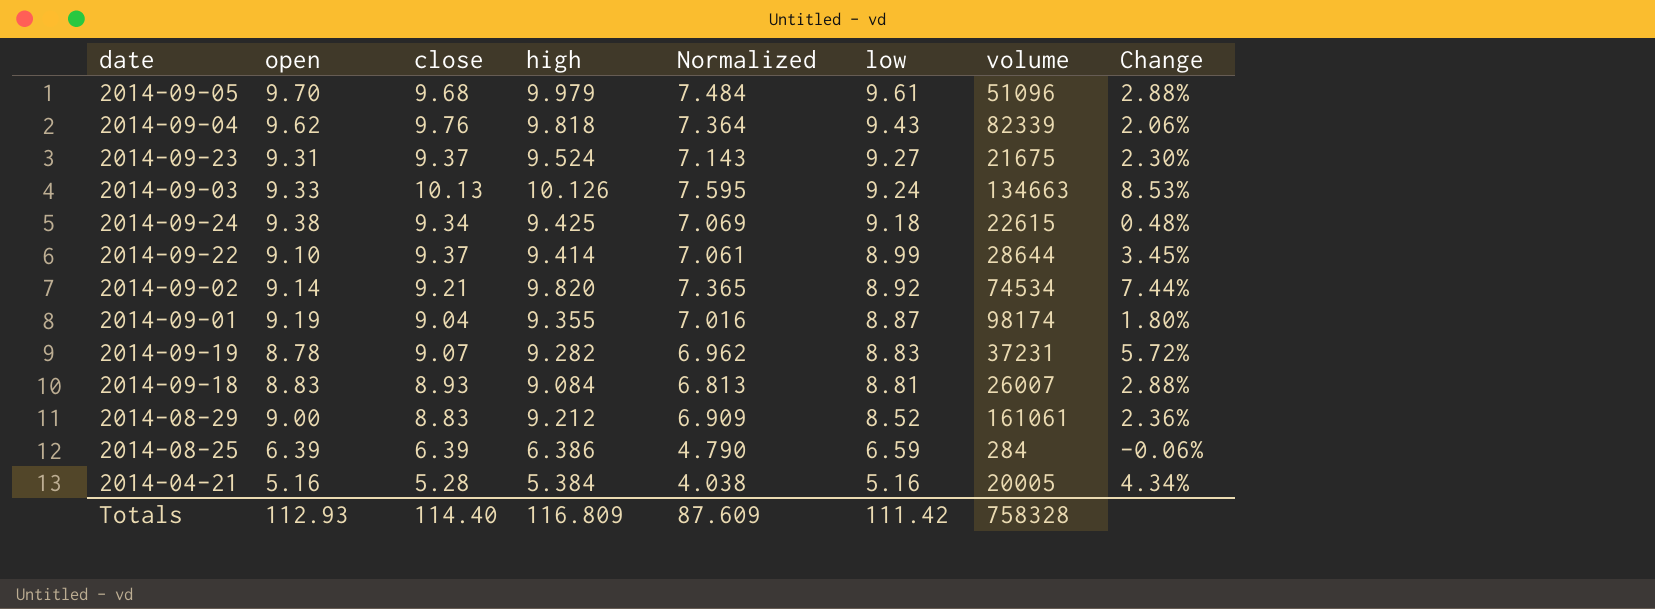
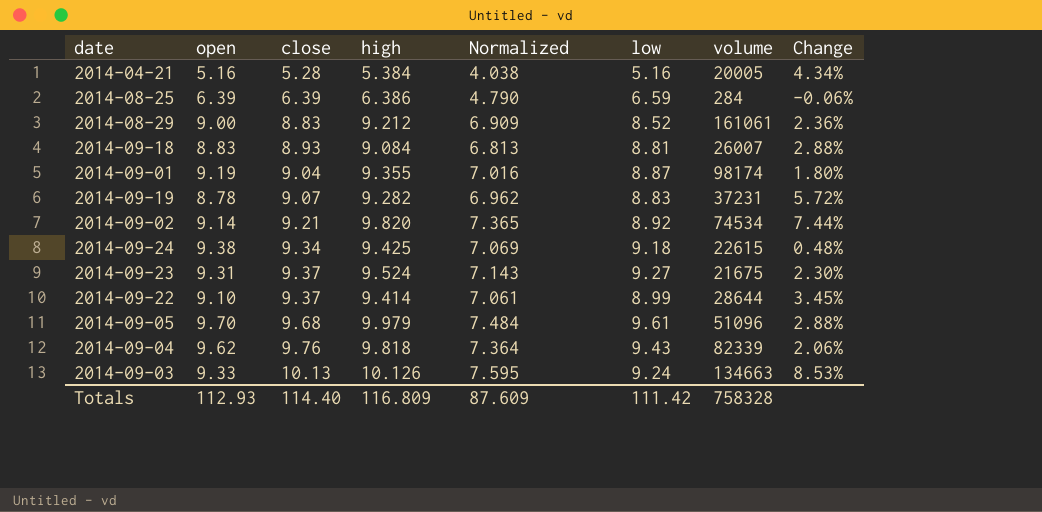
row order: low descending -> close ascending

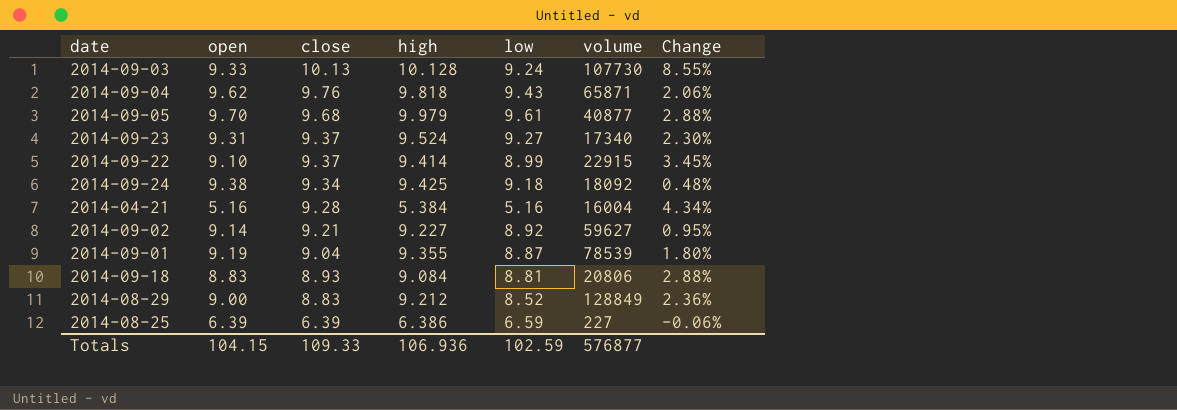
row order: close ascending -> close descending
column Normalized | formula: [high] * 0.75 -> none
row 2014-09-19: 8.78 | 9.07 | 9.282 | 6.962 | 8.83 | 37231 | 5.72% -> none
2014-09-03 | high: 10.126 -> 10.128
2014-09-03 | volume: 134663 -> 107730
2014-09-03 | Change: 8.53% -> 8.55%
2014-09-04 | volume: 82339 -> 65871
2014-09-05 | volume: 51096 -> 40877
2014-09-23 | volume: 21675 -> 17340
2014-09-22 | volume: 28644 -> 22915
2014-09-24 | volume: 22615 -> 18092
2014-04-21 | close: 5.28 -> 9.28
2014-04-21 | volume: 20005 -> 16004
2014-09-02 | high: 9.820 -> 9.227
2014-09-02 | volume: 74534 -> 59627
2014-09-02 | Change: 7.44% -> 0.95%
2014-09-01 | volume: 98174 -> 78539
2014-09-18 | volume: 26007 -> 20806
2014-08-29 | volume: 161061 -> 128849
2014-08-25 | volume: 284 -> 227
Totals | open: 112.93 -> 104.15
Totals | close: 114.40 -> 109.33
Totals | high: 116.809 -> 106.936
Totals | low: 111.42 -> 102.59
Totals | volume: 758328 -> 576877

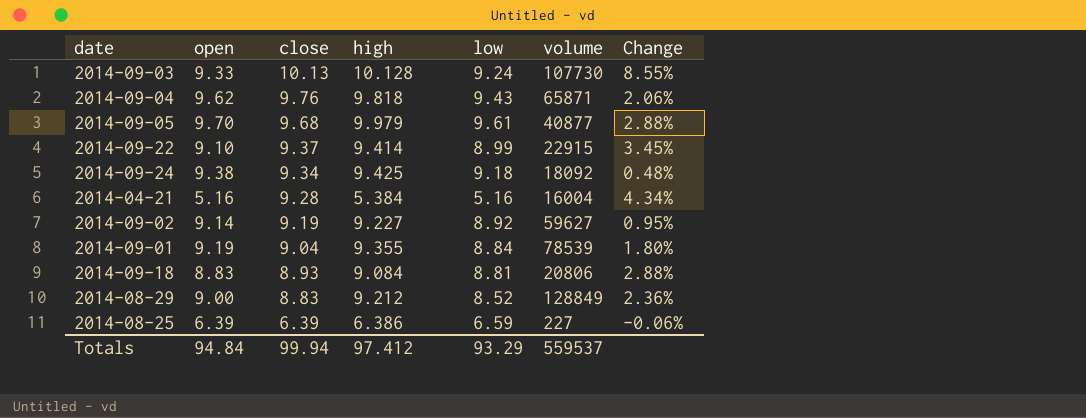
row 2014-09-23: 9.31 | 9.37 | 9.524 | 9.27 | 17340 | 2.30% -> none
2014-09-02 | close: 9.21 -> 9.19
2014-09-01 | low: 8.87 -> 8.84
Totals | open: 104.15 -> 94.84
Totals | close: 109.33 -> 99.94
Totals | high: 106.936 -> 97.412
Totals | low: 102.59 -> 93.29
Totals | volume: 576877 -> 559537

